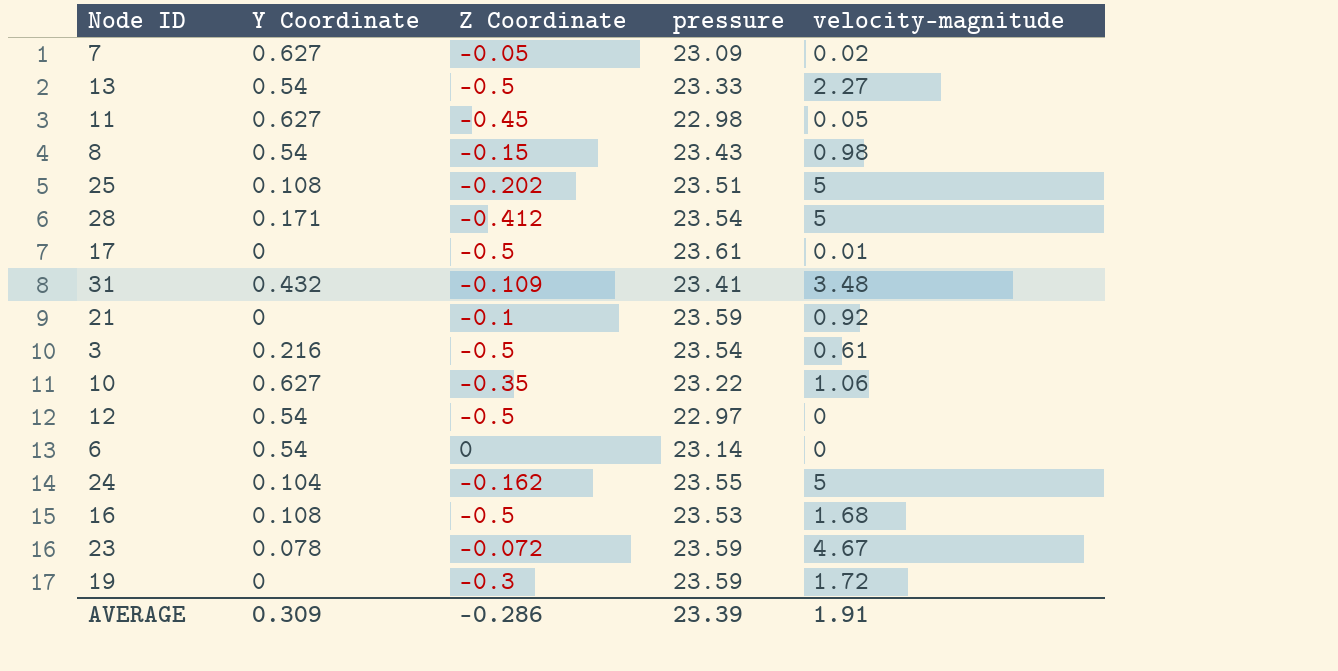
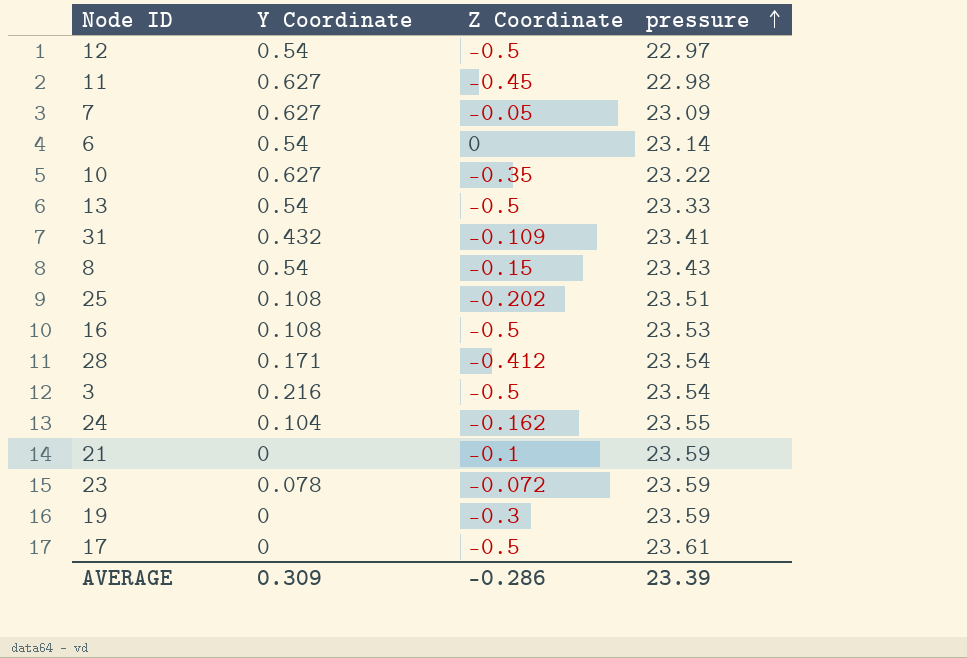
row order: none -> pressure ascending
column velocity-magnitude | position: 5 -> none

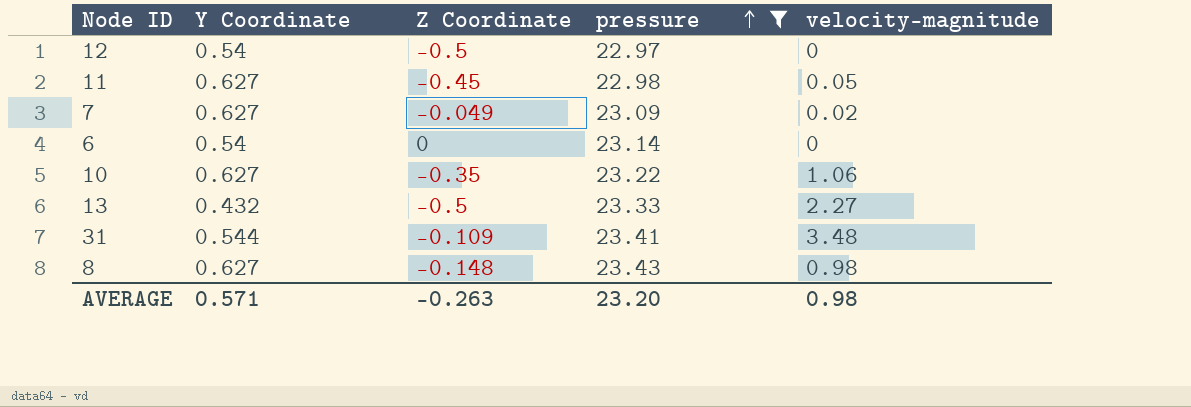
filter: none -> pressure <= 23.43
column velocity-magnitude | position: none -> 5
7 | Z Coordinate: -0.05 -> -0.049
13 | Y Coordinate: 0.54 -> 0.432
31 | Y Coordinate: 0.432 -> 0.544
8 | Y Coordinate: 0.54 -> 0.627
8 | Z Coordinate: -0.15 -> -0.148
AVERAGE | Y Coordinate: 0.309 -> 0.571
AVERAGE | Z Coordinate: -0.286 -> -0.263
AVERAGE | pressure: 23.39 -> 23.20

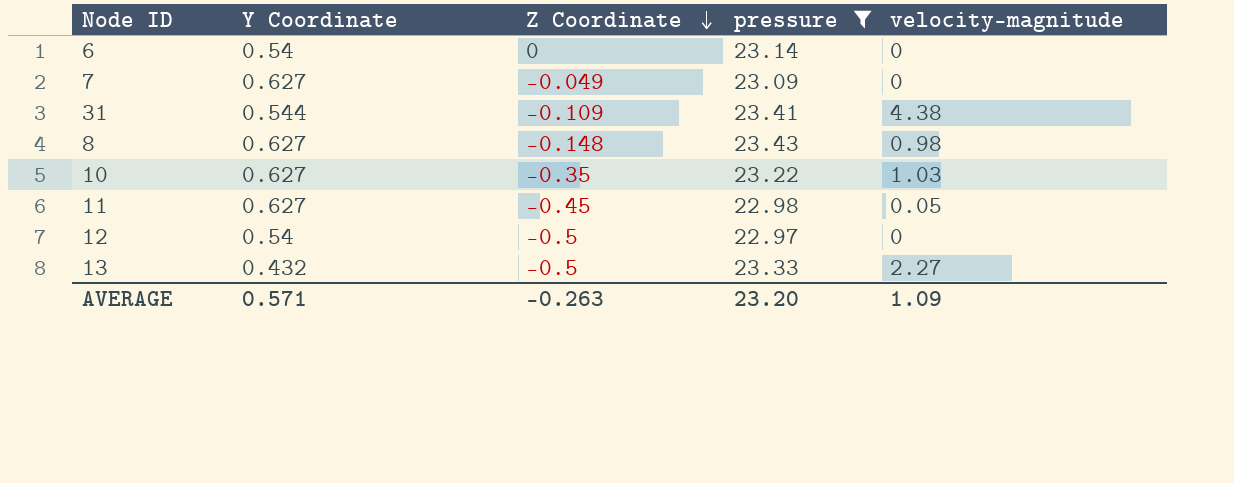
row order: pressure ascending -> Z Coordinate descending
7 | velocity-magnitude: 0.02 -> 0
31 | velocity-magnitude: 3.48 -> 4.38
10 | velocity-magnitude: 1.06 -> 1.03
AVERAGE | velocity-magnitude: 0.98 -> 1.09

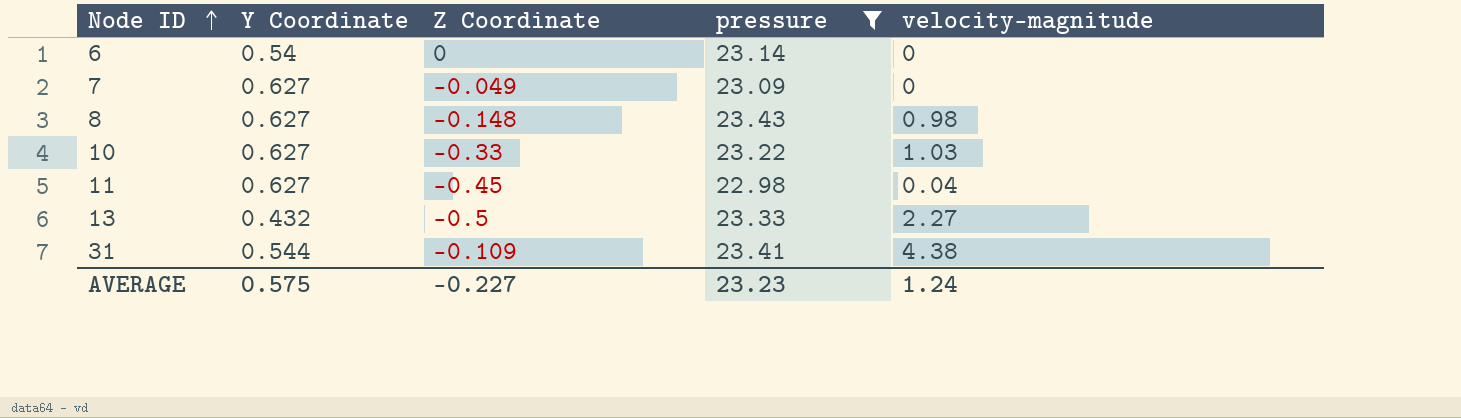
row order: Z Coordinate descending -> Node ID ascending
row 12: 0.54 | -0.5 | 22.97 | 0 -> none
10 | Z Coordinate: -0.35 -> -0.33
11 | velocity-magnitude: 0.05 -> 0.04
AVERAGE | Y Coordinate: 0.571 -> 0.575
AVERAGE | Z Coordinate: -0.263 -> -0.227
AVERAGE | pressure: 23.20 -> 23.23
AVERAGE | velocity-magnitude: 1.09 -> 1.24

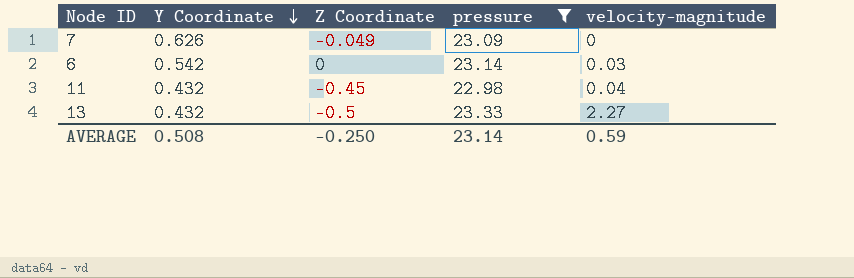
row order: Node ID ascending -> Y Coordinate descending
row 8: 0.627 | -0.148 | 23.43 | 0.98 -> none
row 10: 0.627 | -0.33 | 23.22 | 1.03 -> none
row 31: 0.544 | -0.109 | 23.41 | 4.38 -> none
7 | Y Coordinate: 0.627 -> 0.626
6 | Y Coordinate: 0.54 -> 0.542
6 | velocity-magnitude: 0 -> 0.03
11 | Y Coordinate: 0.627 -> 0.432
AVERAGE | Y Coordinate: 0.575 -> 0.508
AVERAGE | Z Coordinate: -0.227 -> -0.250
AVERAGE | pressure: 23.23 -> 23.14
AVERAGE | velocity-magnitude: 1.24 -> 0.59

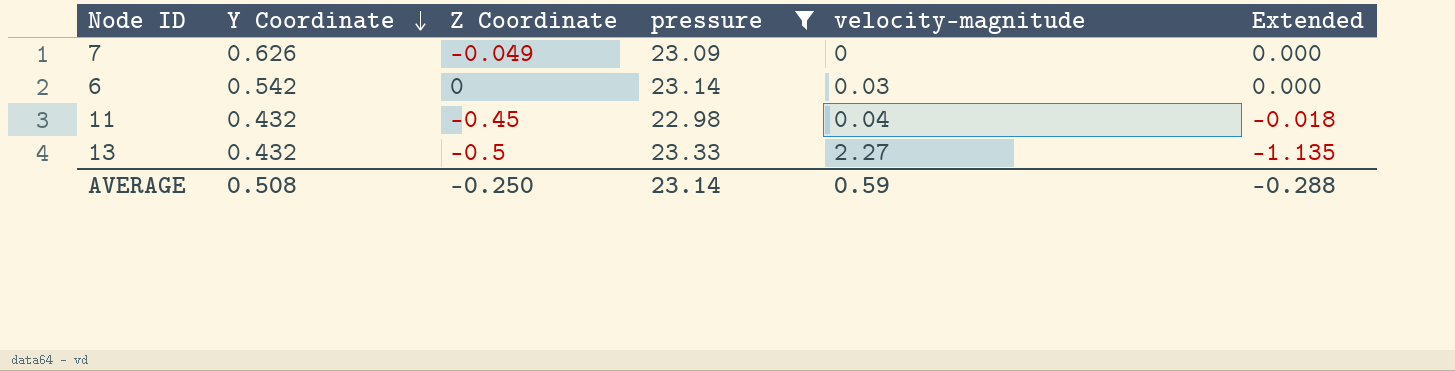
column Extended | formula: none -> [Z Coordinate] * [velocity-magnitude]

